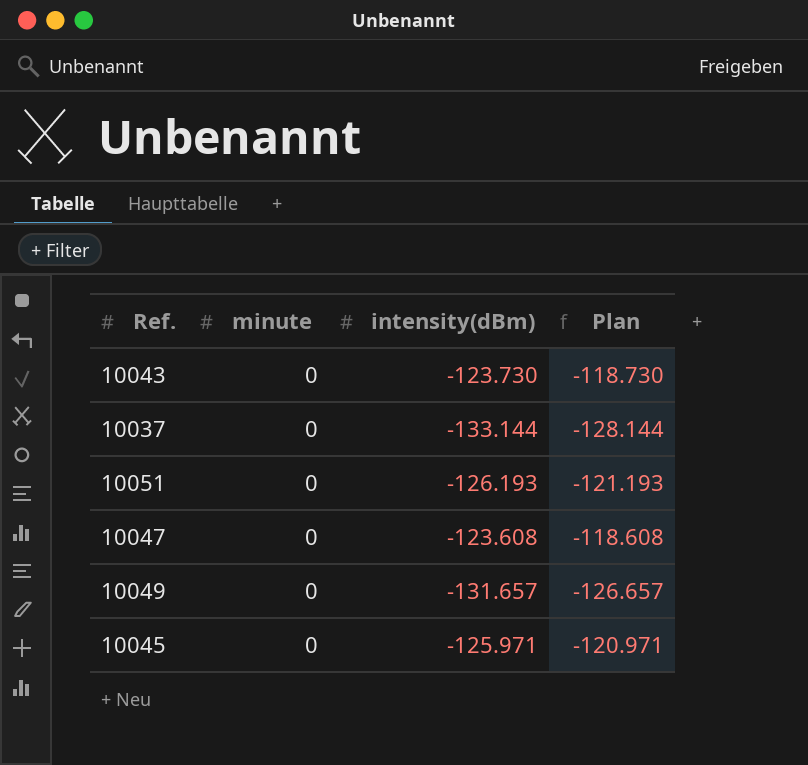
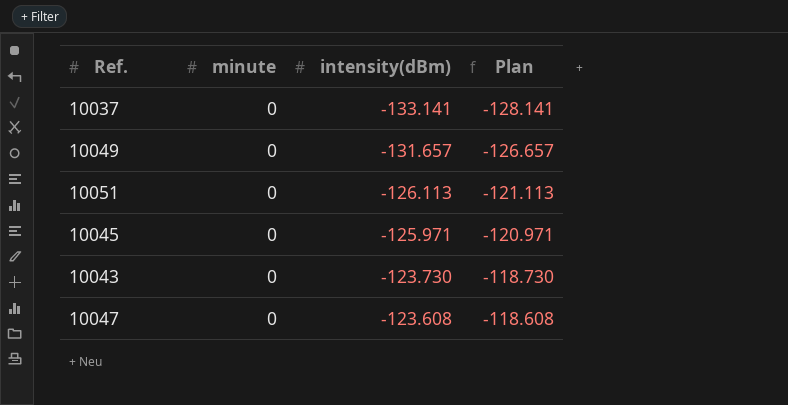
row order: none -> intensity(dBm) ascending
10037 | intensity(dBm): -133.144 -> -133.141
10037 | Plan: -128.144 -> -128.141
10051 | intensity(dBm): -126.193 -> -126.113
10051 | Plan: -121.193 -> -121.113

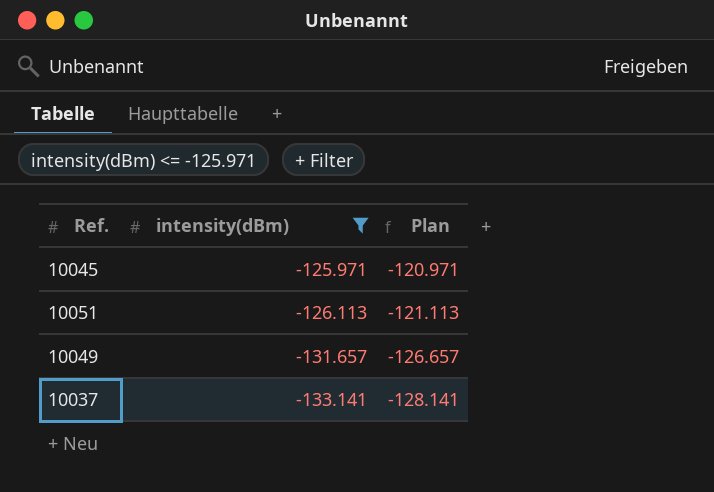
filter: none -> intensity(dBm) <= -125.971
row order: intensity(dBm) ascending -> intensity(dBm) descending
column minute | position: 2 -> none

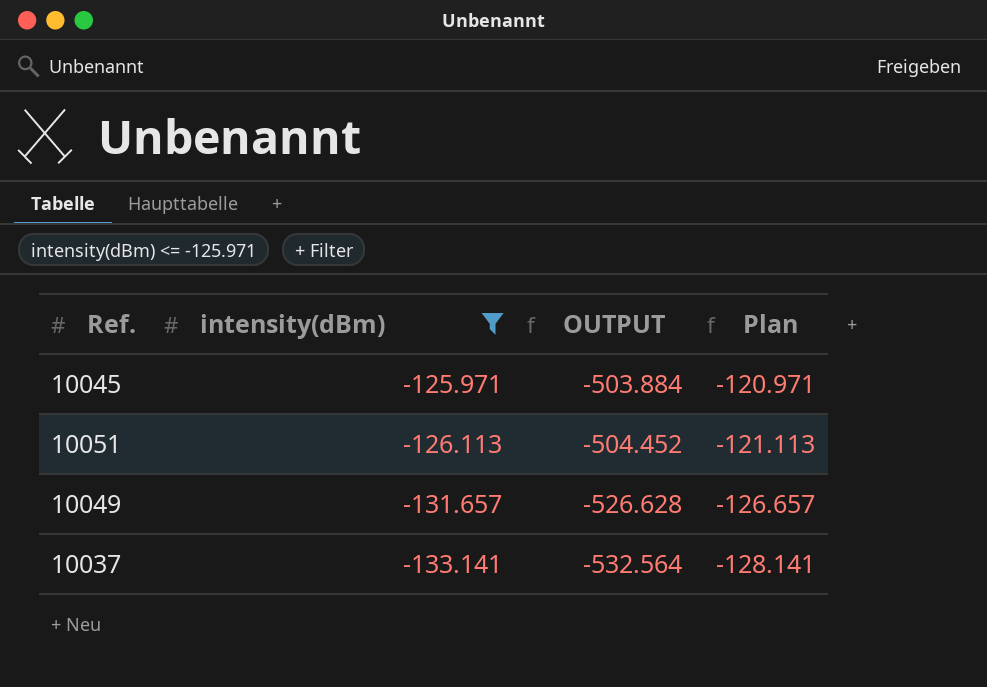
column OUTPUT | formula: none -> [intensity(dBm)] * 4

